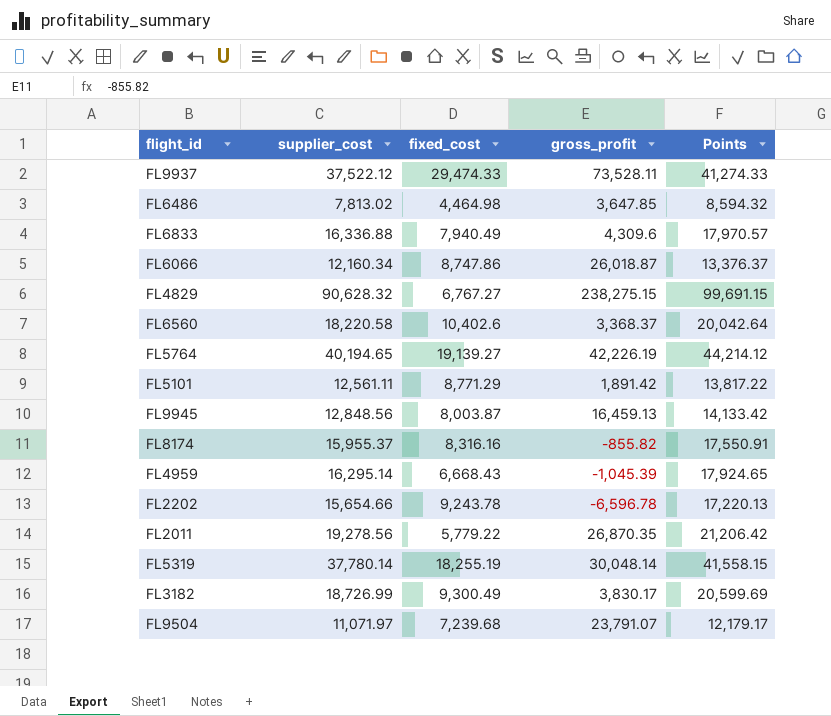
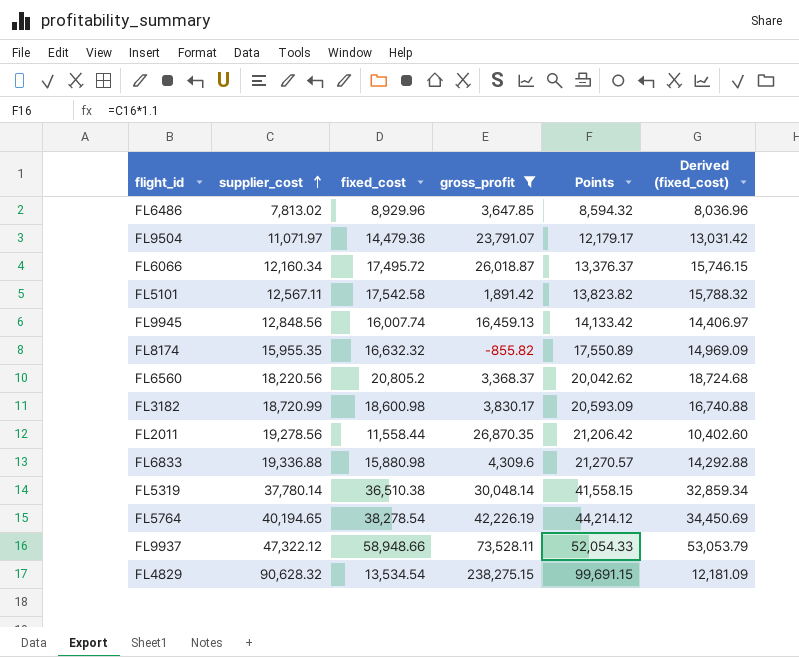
filter: none -> gross_profit >= -855.82
row order: none -> supplier_cost ascending
column Derived (fixed_cost) | formula: none -> [fixed_cost] * 0.9
FL6486 | fixed_cost: 4,464.98 -> 8,929.96
FL9504 | fixed_cost: 7,239.68 -> 14,479.36
FL6066 | fixed_cost: 8,747.86 -> 17,495.72
FL5101 | supplier_cost: 12,561.11 -> 12,567.11
FL5101 | fixed_cost: 8,771.29 -> 17,542.58
FL5101 | Points: 13,817.22 -> 13,823.82
FL9945 | fixed_cost: 8,003.87 -> 16,007.74
FL8174 | supplier_cost: 15,955.37 -> 15,955.35
FL8174 | fixed_cost: 8,316.16 -> 16,632.32
FL8174 | Points: 17,550.91 -> 17,550.89
FL6560 | supplier_cost: 18,220.58 -> 18,220.56
FL6560 | fixed_cost: 10,402.6 -> 20,805.2
FL6560 | Points: 20,042.64 -> 20,042.62
FL3182 | supplier_cost: 18,726.99 -> 18,720.99
FL3182 | fixed_cost: 9,300.49 -> 18,600.98
FL3182 | Points: 20,599.69 -> 20,593.09
FL2011 | fixed_cost: 5,779.22 -> 11,558.44
FL6833 | supplier_cost: 16,336.88 -> 19,336.88
FL6833 | fixed_cost: 7,940.49 -> 15,880.98
FL6833 | Points: 17,970.57 -> 21,270.57
FL5319 | fixed_cost: 18,255.19 -> 36,510.38
FL5764 | fixed_cost: 19,139.27 -> 38,278.54
FL9937 | supplier_cost: 37,522.12 -> 47,322.12
FL9937 | fixed_cost: 29,474.33 -> 58,948.66
FL9937 | Points: 41,274.33 -> 52,054.33
FL4829 | fixed_cost: 6,767.27 -> 13,534.54

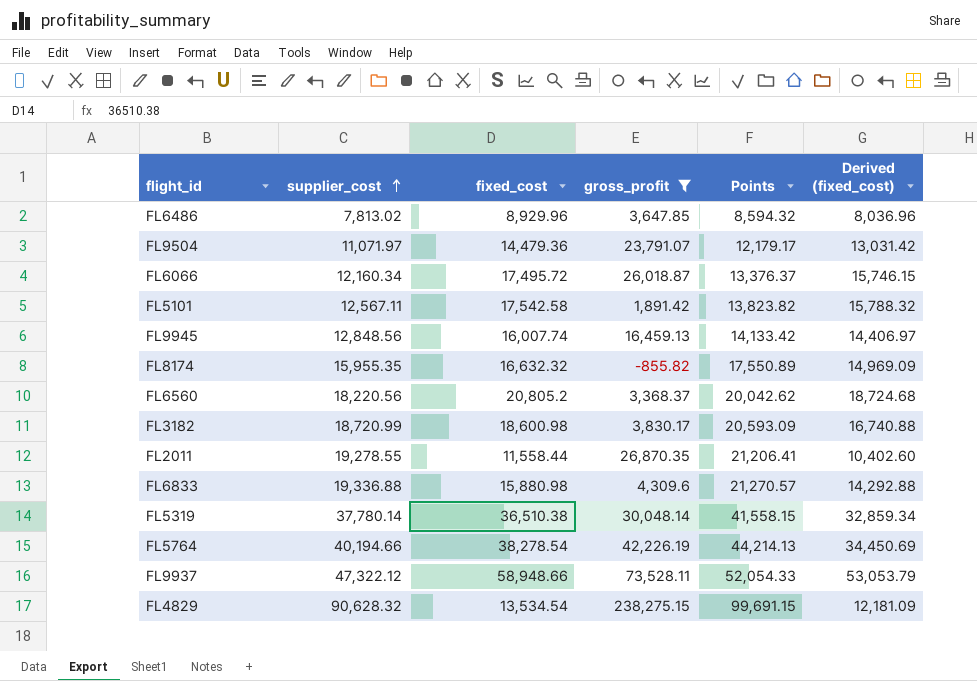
FL2011 | supplier_cost: 19,278.56 -> 19,278.55
FL2011 | Points: 21,206.42 -> 21,206.41
FL5764 | supplier_cost: 40,194.65 -> 40,194.66
FL5764 | Points: 44,214.12 -> 44,214.13

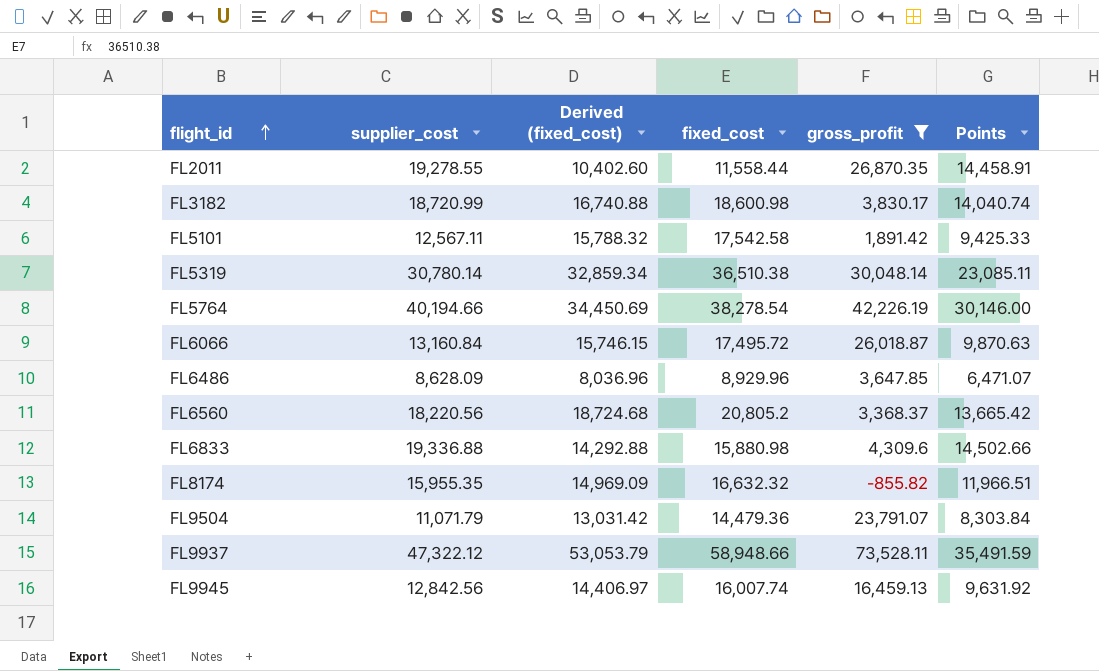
row order: supplier_cost ascending -> flight_id ascending
column Derived (fixed_cost) | position: 6 -> 3
column Points | formula: [supplier_cost] * 1.1 -> [supplier_cost] * 0.75
row FL4829: 90,628.32 | 13,534.54 | 238,275.15 | 99,691.15 | 12,181.09 -> none
FL5319 | supplier_cost: 37,780.14 -> 30,780.14
FL6066 | supplier_cost: 12,160.34 -> 13,160.84
FL6486 | supplier_cost: 7,813.02 -> 8,628.09
FL9504 | supplier_cost: 11,071.97 -> 11,071.79
FL9945 | supplier_cost: 12,848.56 -> 12,842.56

